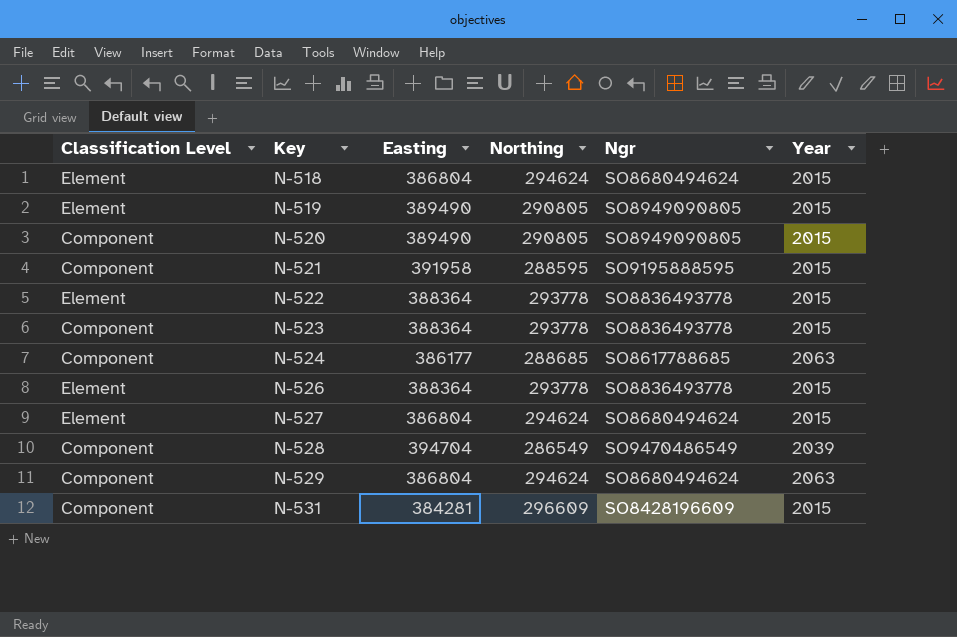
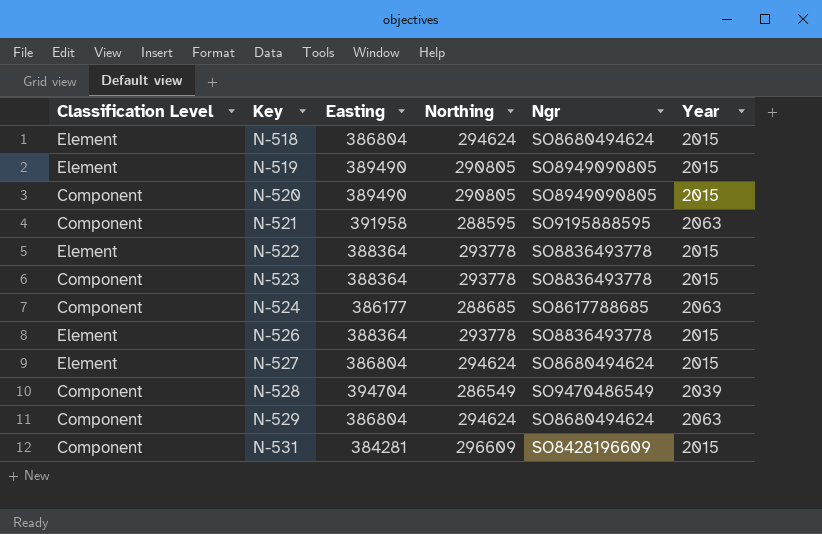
N-521 | Year: 2015 -> 2063

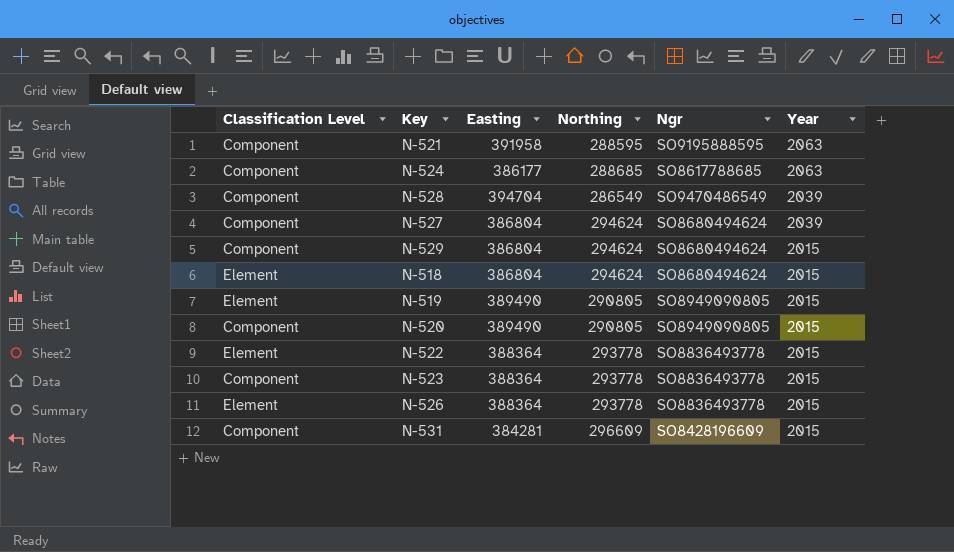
row order: Key ascending -> Year descending
N-527 | Classification Level: Element -> Component
N-527 | Year: 2015 -> 2039
N-529 | Year: 2063 -> 2015

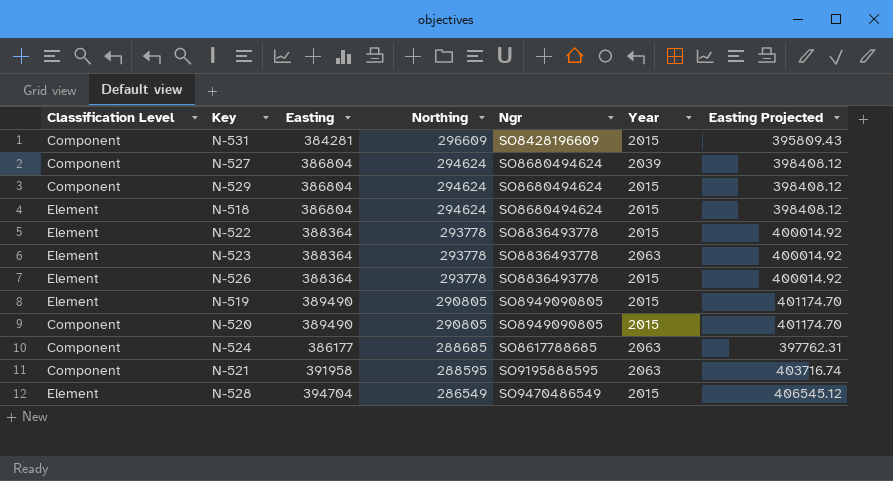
row order: Year descending -> Northing descending
column Easting Projected | formula: none -> [Easting] * 1.03
N-523 | Classification Level: Component -> Element
N-523 | Year: 2015 -> 2063
N-528 | Classification Level: Component -> Element
N-528 | Year: 2039 -> 2015

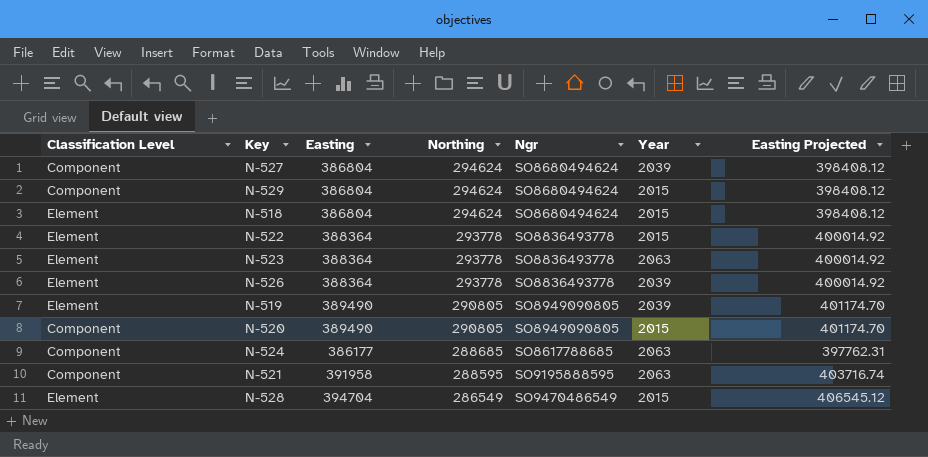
row N-531: Component | 384281 | 296609 | SO8428196609 | 2015 | 395809.43 -> none
N-526 | Year: 2015 -> 2039
N-519 | Year: 2015 -> 2039

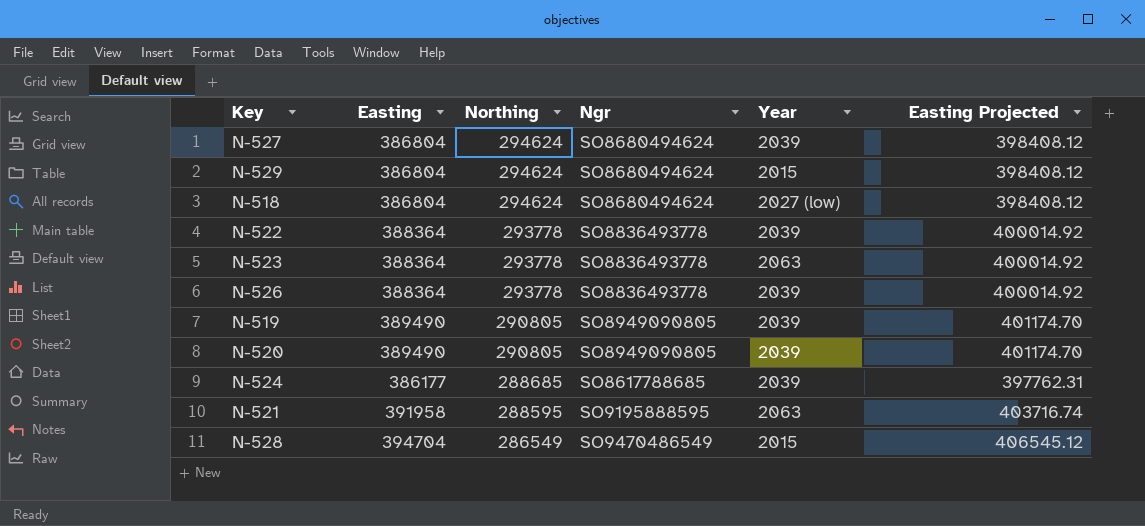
column Classification Level | position: 1 -> none
N-518 | Year: 2015 -> 2027 (low)
N-522 | Year: 2015 -> 2039
N-520 | Year: 2015 -> 2039
N-524 | Year: 2063 -> 2039

